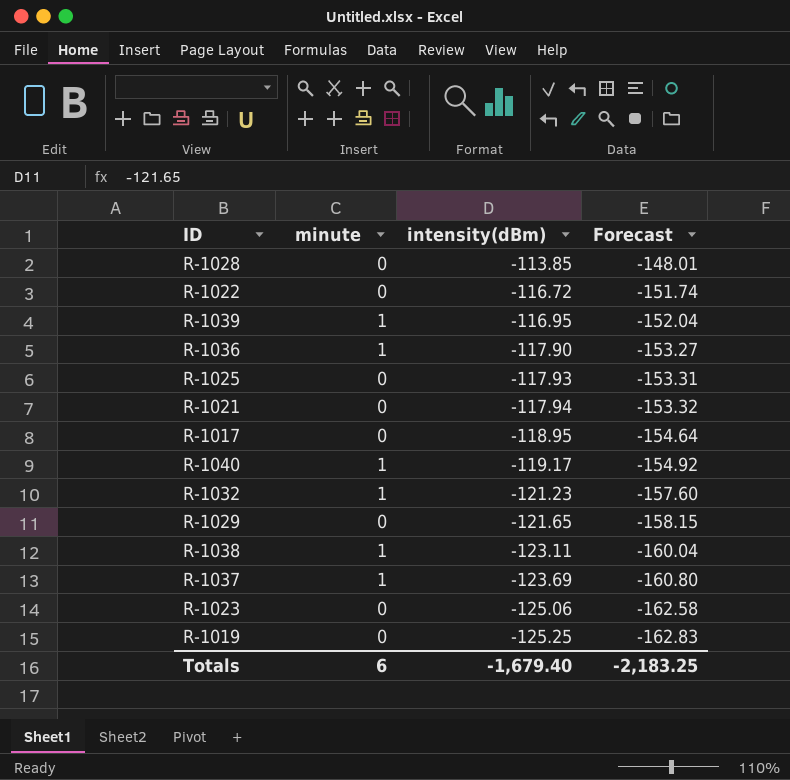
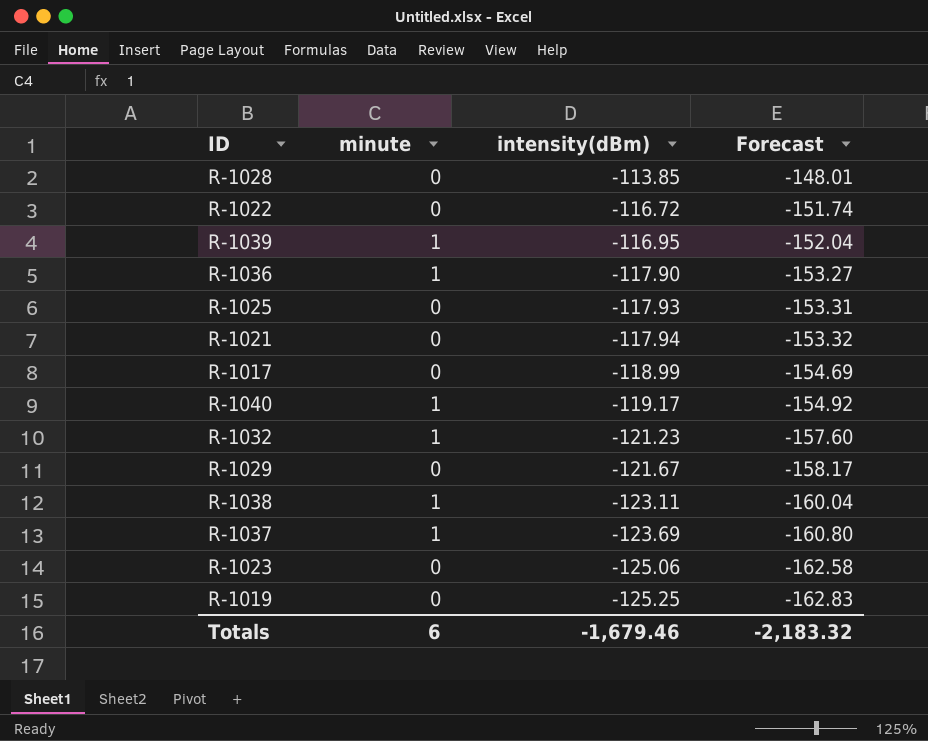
R-1017 | intensity(dBm): -118.95 -> -118.99
R-1017 | Forecast: -154.64 -> -154.69
R-1029 | intensity(dBm): -121.65 -> -121.67
R-1029 | Forecast: -158.15 -> -158.17
Totals | intensity(dBm): -1,679.40 -> -1,679.46
Totals | Forecast: -2,183.25 -> -2,183.32

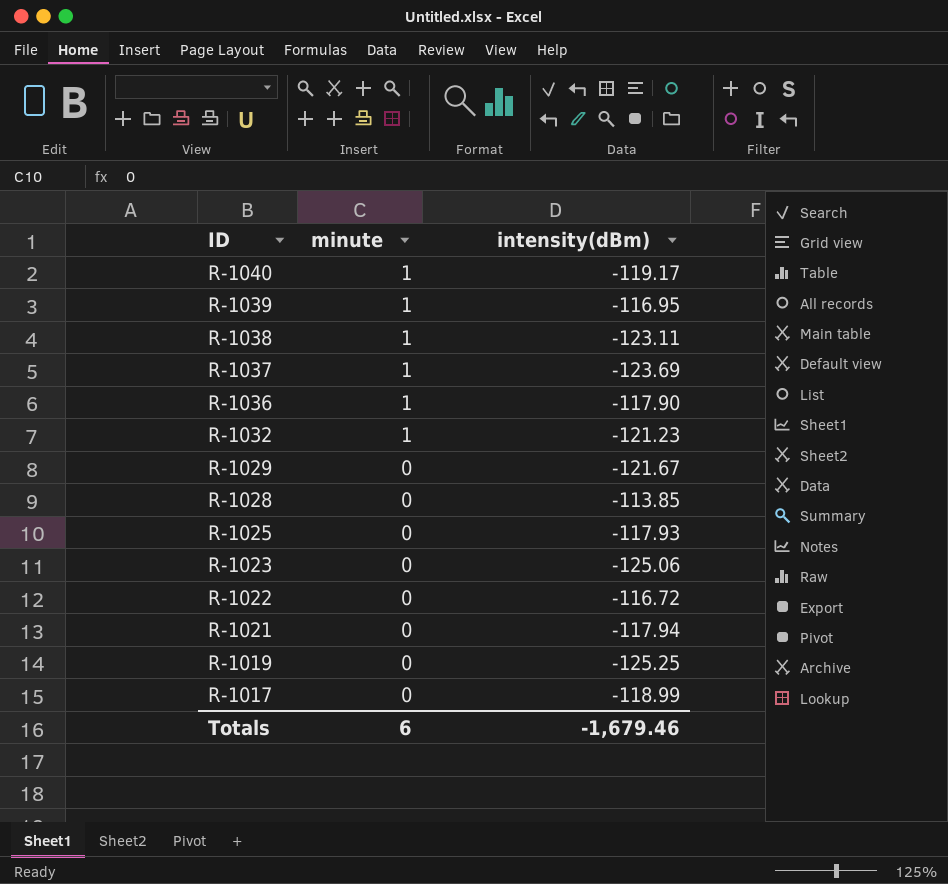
row order: intensity(dBm) descending -> ID descending
column Forecast | formula: [intensity(dBm)] * 1.3 -> none

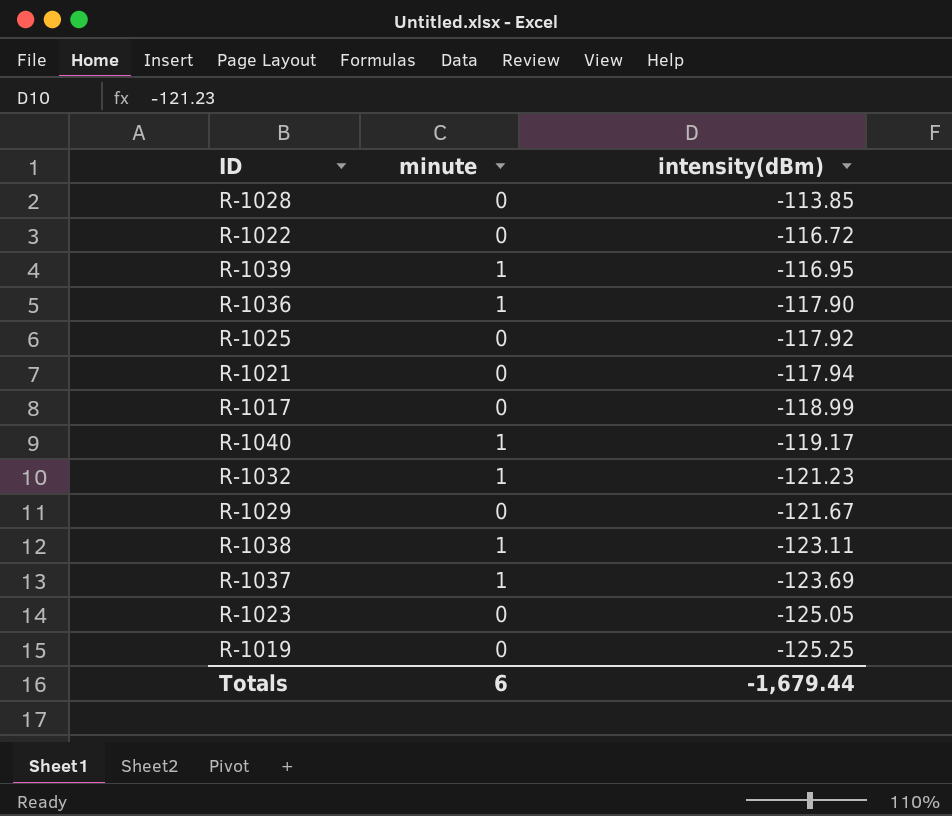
row order: ID descending -> intensity(dBm) descending
R-1025 | intensity(dBm): -117.93 -> -117.92
R-1023 | intensity(dBm): -125.06 -> -125.05
Totals | intensity(dBm): -1,679.46 -> -1,679.44

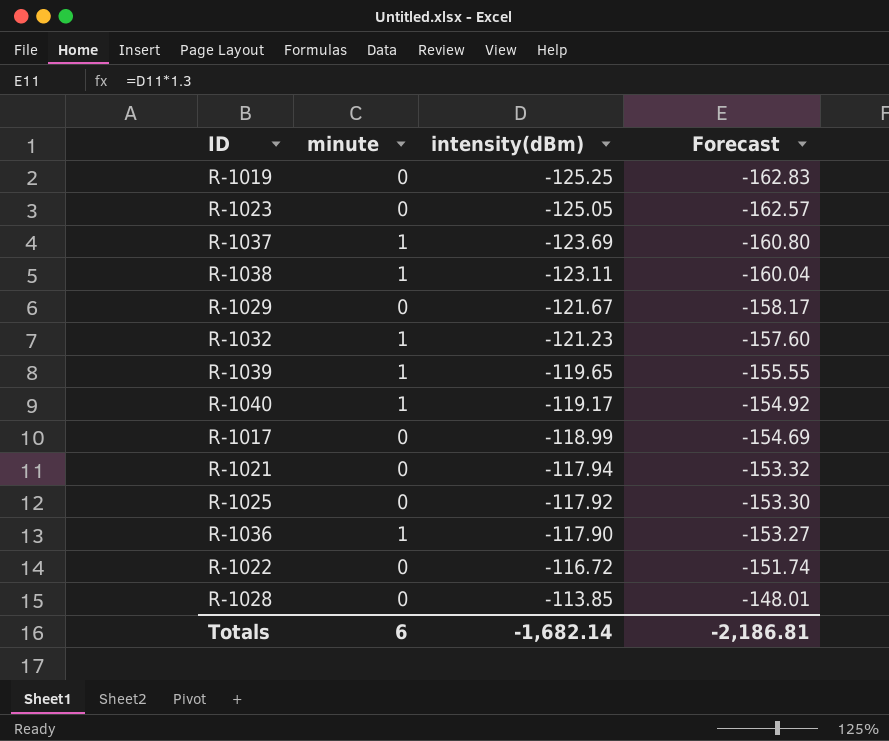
row order: intensity(dBm) descending -> intensity(dBm) ascending
column Forecast | formula: none -> [intensity(dBm)] * 1.3
R-1039 | intensity(dBm): -116.95 -> -119.65
Totals | intensity(dBm): -1,679.44 -> -1,682.14

